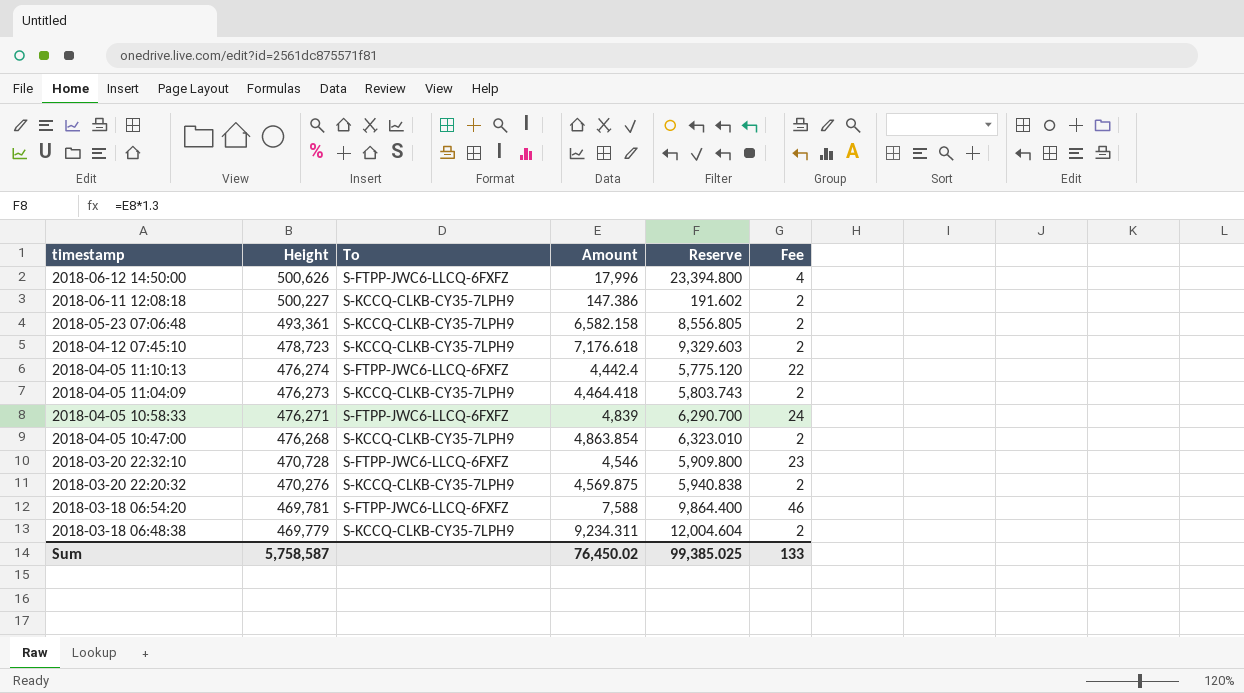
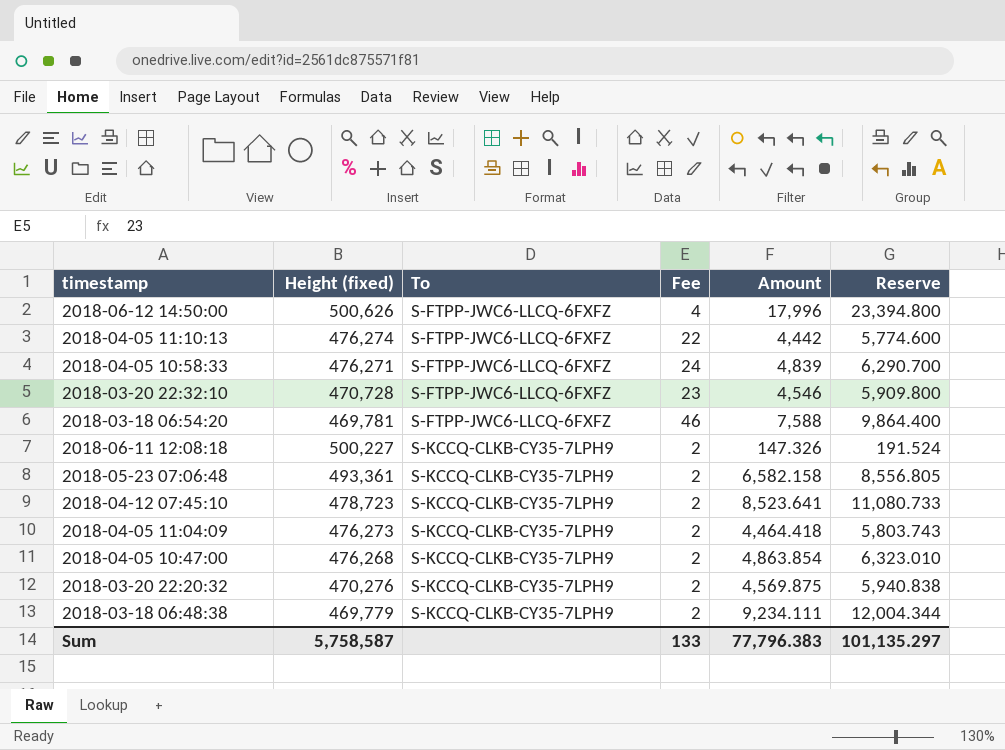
row order: timestamp descending -> To ascending
column name: Height -> Height (fixed)
column Fee | position: 6 -> 4
2018-04-05 11:10:13 | Amount: 4,442.4 -> 4,442
2018-04-05 11:10:13 | Reserve: 5,775.120 -> 5,774.600
2018-06-11 12:08:18 | Amount: 147.386 -> 147.326
2018-06-11 12:08:18 | Reserve: 191.602 -> 191.524
2018-04-12 07:45:10 | Amount: 7,176.618 -> 8,523.641
2018-04-12 07:45:10 | Reserve: 9,329.603 -> 11,080.733
2018-03-18 06:48:38 | Amount: 9,234.311 -> 9,234.111
2018-03-18 06:48:38 | Reserve: 12,004.604 -> 12,004.344
Sum | Amount: 76,450.02 -> 77,796.383
Sum | Reserve: 99,385.025 -> 101,135.297

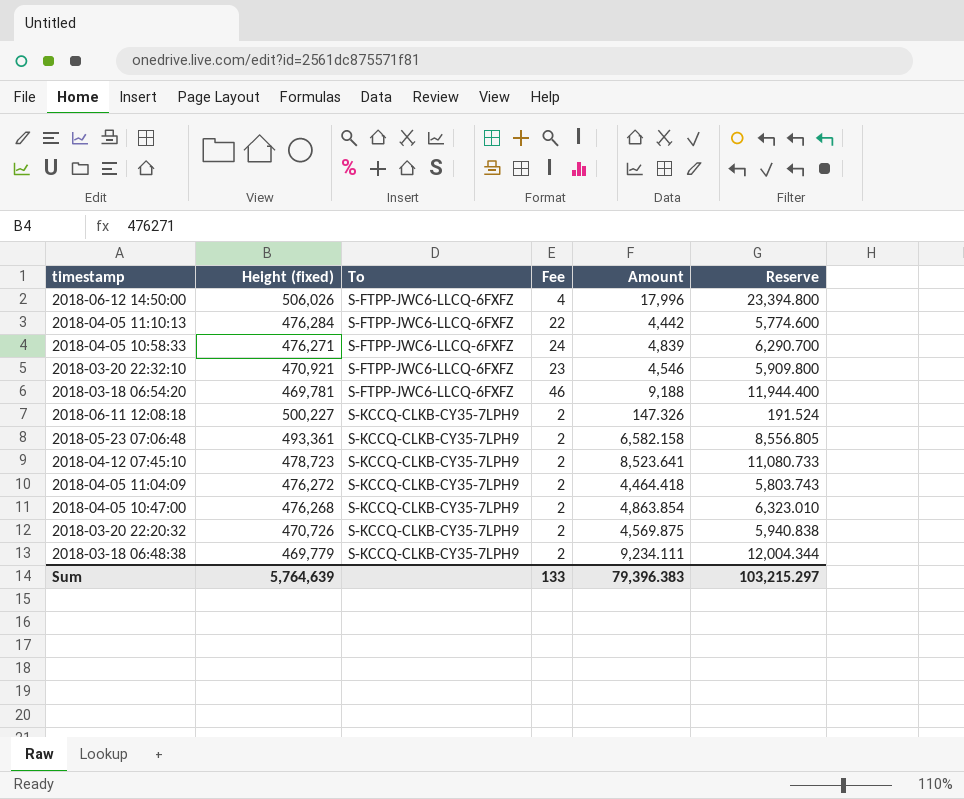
2018-06-12 14:50:00 | Height (fixed): 500,626 -> 506,026
2018-04-05 11:10:13 | Height (fixed): 476,274 -> 476,284
2018-03-20 22:32:10 | Height (fixed): 470,728 -> 470,921
2018-03-18 06:54:20 | Amount: 7,588 -> 9,188
2018-03-18 06:54:20 | Reserve: 9,864.400 -> 11,944.400
2018-04-05 11:04:09 | Height (fixed): 476,273 -> 476,272
2018-03-20 22:20:32 | Height (fixed): 470,276 -> 470,726
Sum | Height (fixed): 5,758,587 -> 5,764,639
Sum | Amount: 77,796.383 -> 79,396.383
Sum | Reserve: 101,135.297 -> 103,215.297

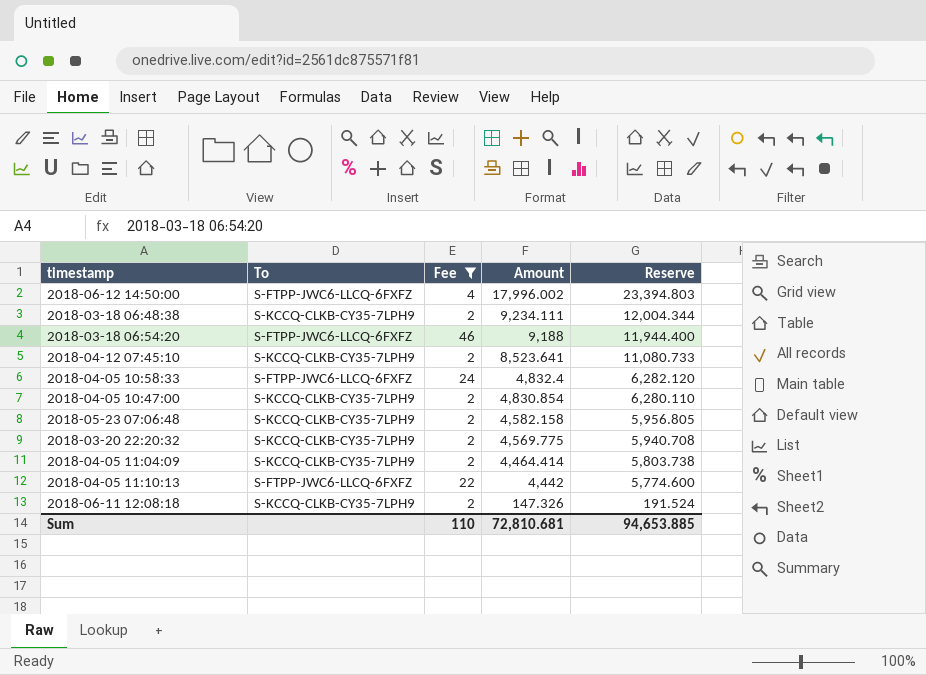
filter: none -> Fee != 23
row order: To ascending -> Amount descending
column Height (fixed) | position: 2 -> none
2018-06-12 14:50:00 | Amount: 17,996 -> 17,996.002
2018-06-12 14:50:00 | Reserve: 23,394.800 -> 23,394.803
2018-04-05 10:58:33 | Amount: 4,839 -> 4,832.4
2018-04-05 10:58:33 | Reserve: 6,290.700 -> 6,282.120
2018-04-05 10:47:00 | Amount: 4,863.854 -> 4,830.854
2018-04-05 10:47:00 | Reserve: 6,323.010 -> 6,280.110
2018-05-23 07:06:48 | Amount: 6,582.158 -> 4,582.158
2018-05-23 07:06:48 | Reserve: 8,556.805 -> 5,956.805
2018-03-20 22:20:32 | Amount: 4,569.875 -> 4,569.775
2018-03-20 22:20:32 | Reserve: 5,940.838 -> 5,940.708
2018-04-05 11:04:09 | Amount: 4,464.418 -> 4,464.414
2018-04-05 11:04:09 | Reserve: 5,803.743 -> 5,803.738
Sum | Fee: 133 -> 110
Sum | Amount: 79,396.383 -> 72,810.681
Sum | Reserve: 103,215.297 -> 94,653.885

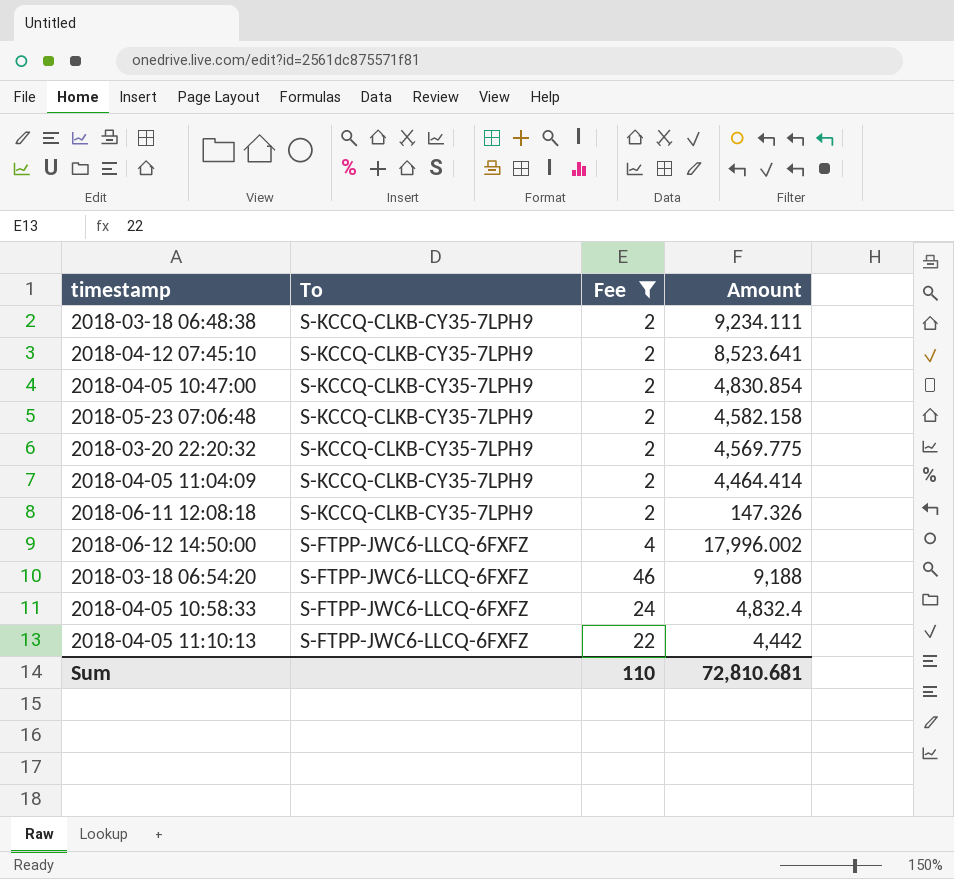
row order: Amount descending -> To descending
column Reserve | formula: [Amount] * 1.3 -> none

